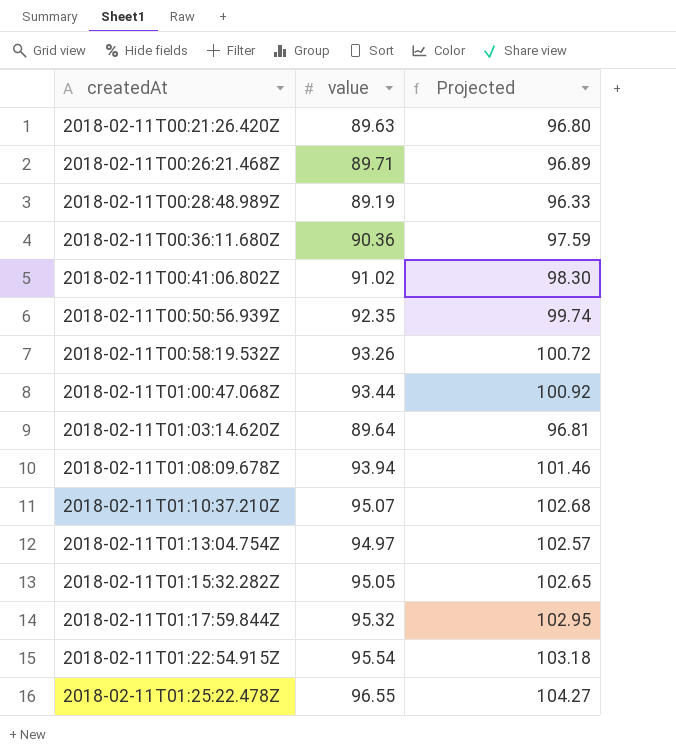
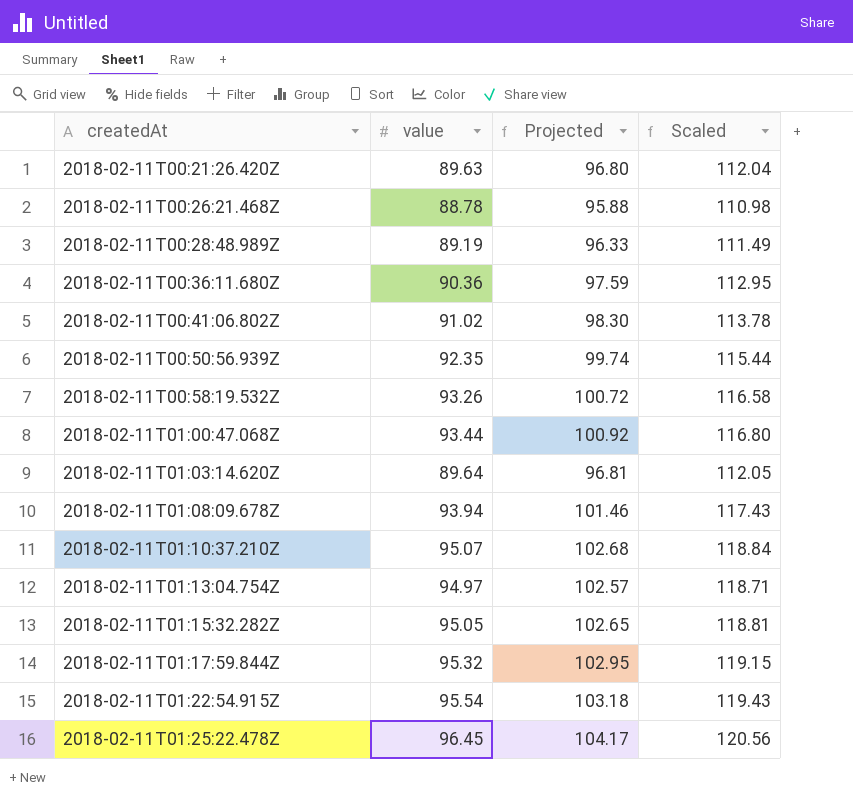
column Scaled | formula: none -> [value] * 1.25
2018-02-11T00:26:21.468Z | value: 89.71 -> 88.78
2018-02-11T00:26:21.468Z | Projected: 96.89 -> 95.88
2018-02-11T01:25:22.478Z | value: 96.55 -> 96.45
2018-02-11T01:25:22.478Z | Projected: 104.27 -> 104.17

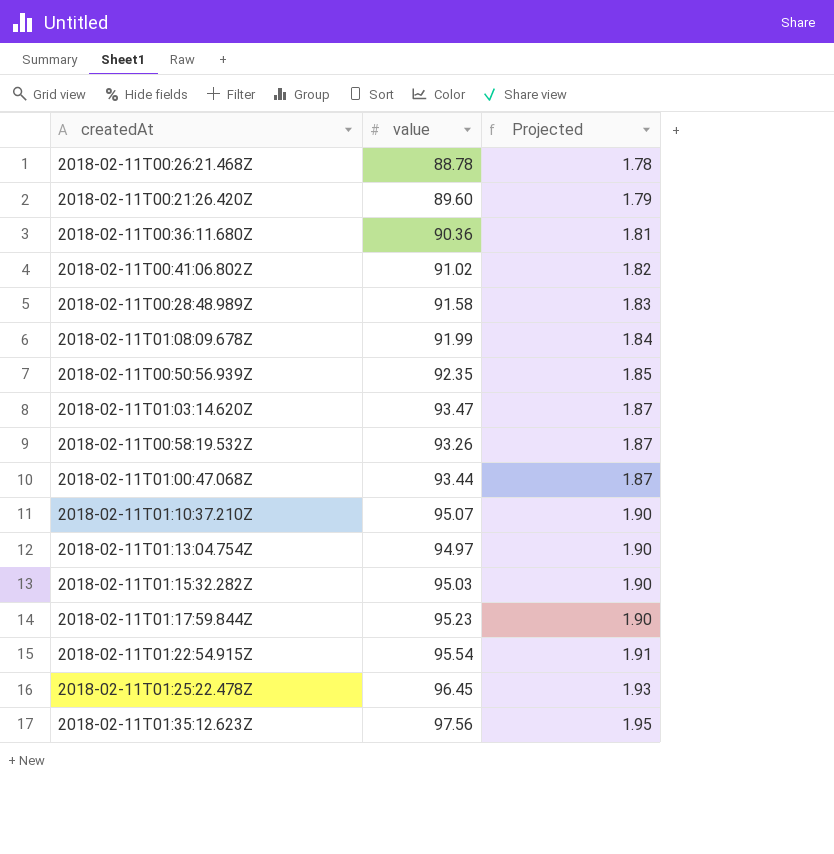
row order: createdAt ascending -> Projected ascending
column Scaled | formula: [value] * 1.25 -> none
column Projected | formula: [value] * 1.08 -> [value] * 0.02
2018-02-11T00:21:26.420Z | value: 89.63 -> 89.60
2018-02-11T00:28:48.989Z | value: 89.19 -> 91.58
2018-02-11T01:08:09.678Z | value: 93.94 -> 91.99
2018-02-11T01:03:14.620Z | value: 89.64 -> 93.47
2018-02-11T01:15:32.282Z | value: 95.05 -> 95.03
2018-02-11T01:17:59.844Z | value: 95.32 -> 95.23
row 2018-02-11T01:35:12.623Z: none -> 97.56 | 1.95

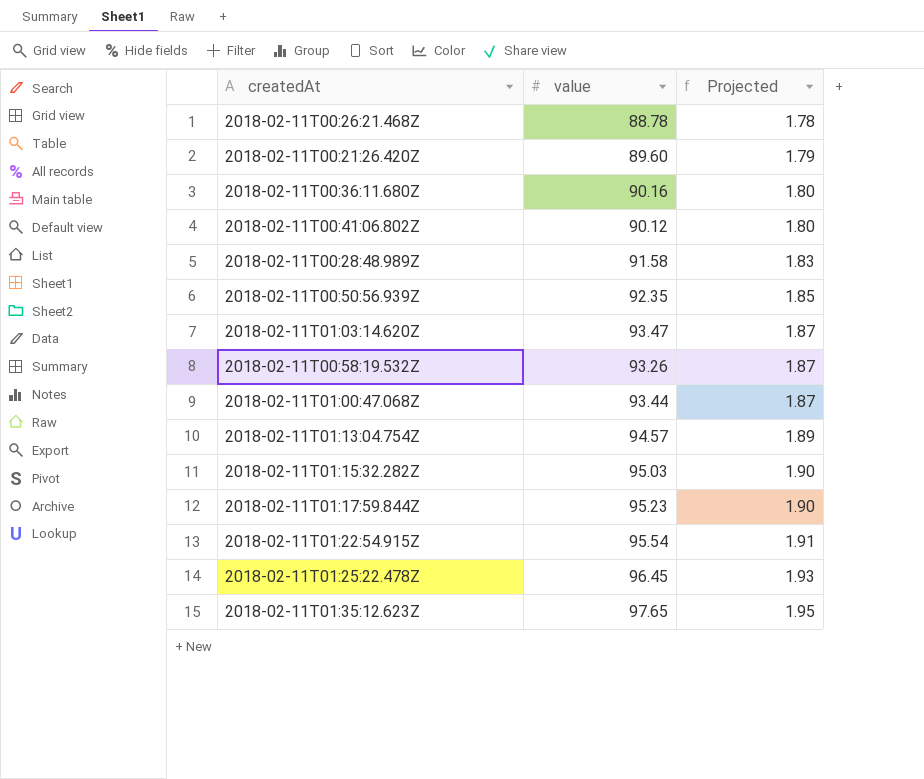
row 2018-02-11T01:08:09.678Z: 91.99 | 1.84 -> none
row 2018-02-11T01:10:37.210Z: 95.07 | 1.90 -> none
2018-02-11T00:36:11.680Z | value: 90.36 -> 90.16
2018-02-11T00:36:11.680Z | Projected: 1.81 -> 1.80
2018-02-11T00:41:06.802Z | value: 91.02 -> 90.12
2018-02-11T00:41:06.802Z | Projected: 1.82 -> 1.80
2018-02-11T01:13:04.754Z | value: 94.97 -> 94.57
2018-02-11T01:13:04.754Z | Projected: 1.90 -> 1.89
2018-02-11T01:35:12.623Z | value: 97.56 -> 97.65

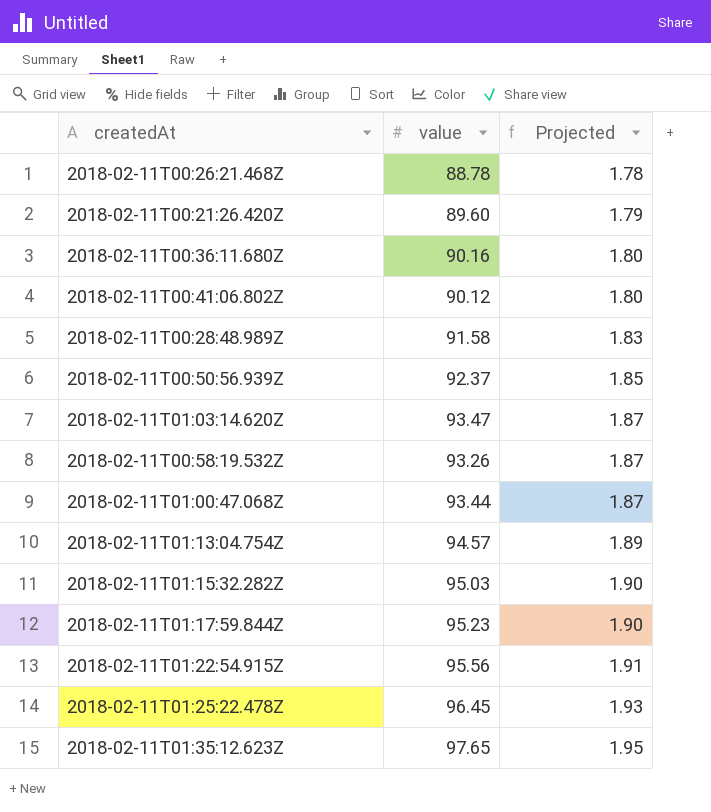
2018-02-11T00:50:56.939Z | value: 92.35 -> 92.37
2018-02-11T01:22:54.915Z | value: 95.54 -> 95.56

